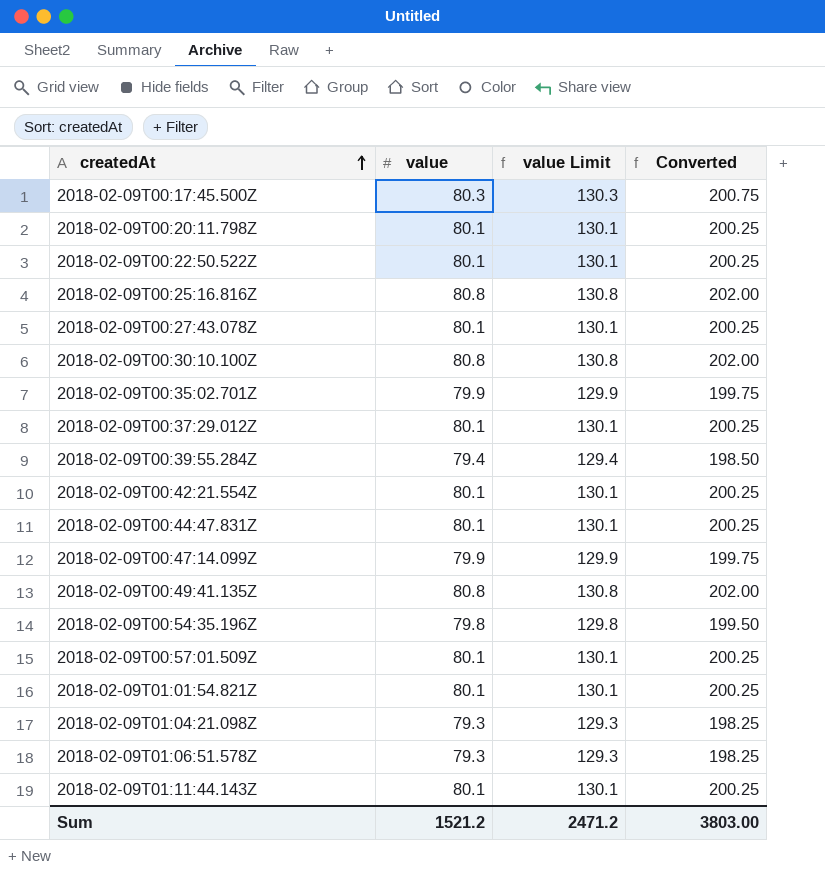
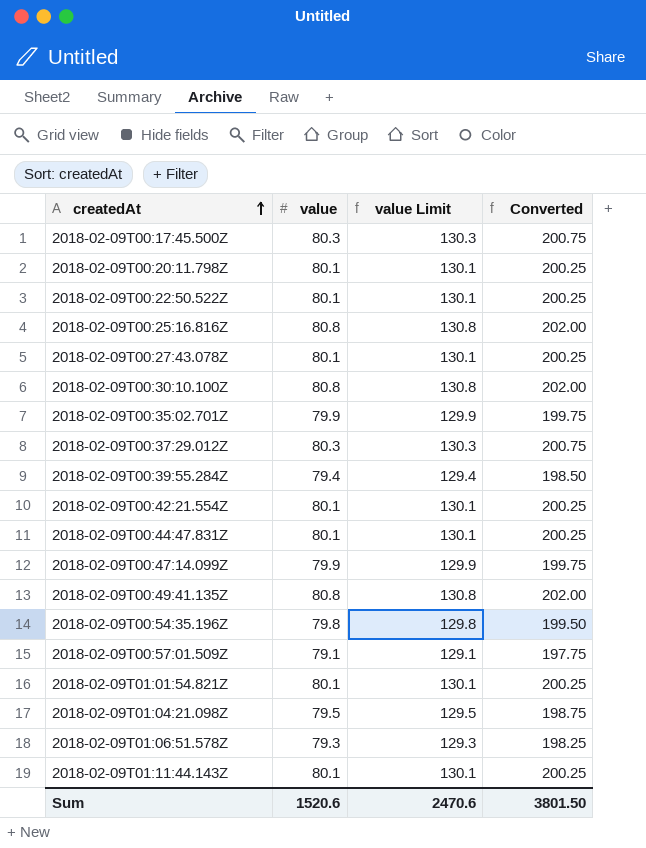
2018-02-09T00:37:29.012Z | value: 80.1 -> 80.3
2018-02-09T00:37:29.012Z | value Limit: 130.1 -> 130.3
2018-02-09T00:37:29.012Z | Converted: 200.25 -> 200.75
2018-02-09T00:57:01.509Z | value: 80.1 -> 79.1
2018-02-09T00:57:01.509Z | value Limit: 130.1 -> 129.1
2018-02-09T00:57:01.509Z | Converted: 200.25 -> 197.75
2018-02-09T01:04:21.098Z | value: 79.3 -> 79.5
2018-02-09T01:04:21.098Z | value Limit: 129.3 -> 129.5
2018-02-09T01:04:21.098Z | Converted: 198.25 -> 198.75
Sum | value: 1521.2 -> 1520.6
Sum | value Limit: 2471.2 -> 2470.6
Sum | Converted: 3803.00 -> 3801.50

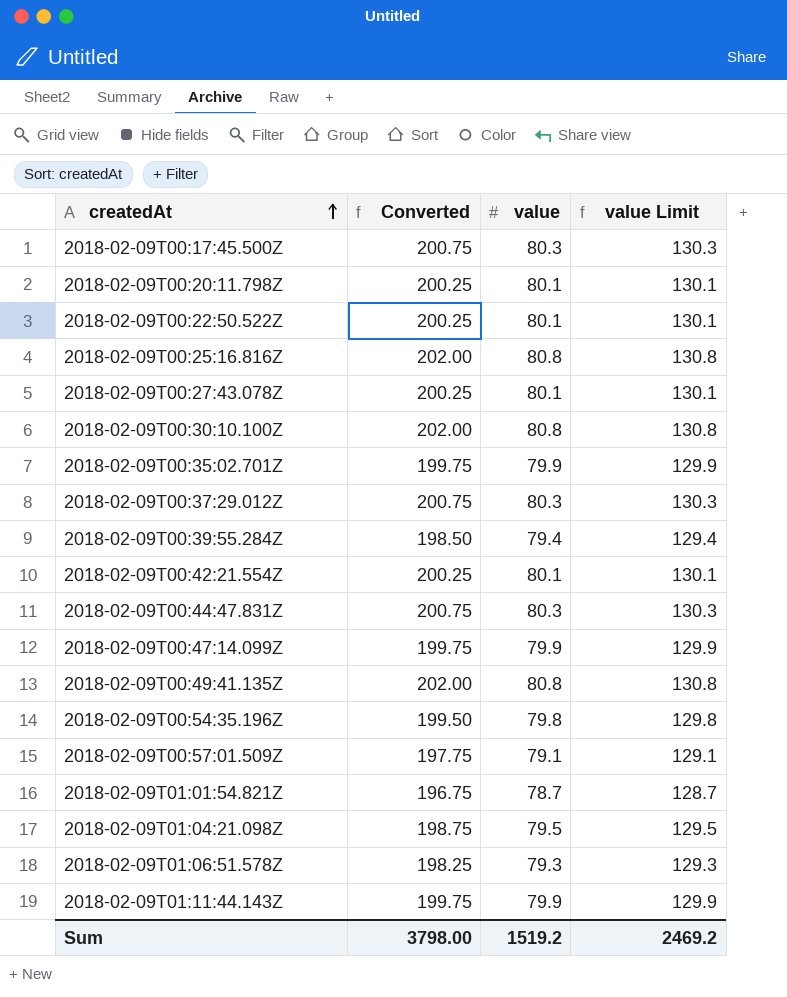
column Converted | position: 4 -> 2
2018-02-09T00:44:47.831Z | Converted: 200.25 -> 200.75
2018-02-09T00:44:47.831Z | value: 80.1 -> 80.3
2018-02-09T00:44:47.831Z | value Limit: 130.1 -> 130.3
2018-02-09T01:01:54.821Z | Converted: 200.25 -> 196.75
2018-02-09T01:01:54.821Z | value: 80.1 -> 78.7
2018-02-09T01:01:54.821Z | value Limit: 130.1 -> 128.7
2018-02-09T01:11:44.143Z | Converted: 200.25 -> 199.75
2018-02-09T01:11:44.143Z | value: 80.1 -> 79.9
2018-02-09T01:11:44.143Z | value Limit: 130.1 -> 129.9
Sum | Converted: 3801.50 -> 3798.00
Sum | value: 1520.6 -> 1519.2
Sum | value Limit: 2470.6 -> 2469.2

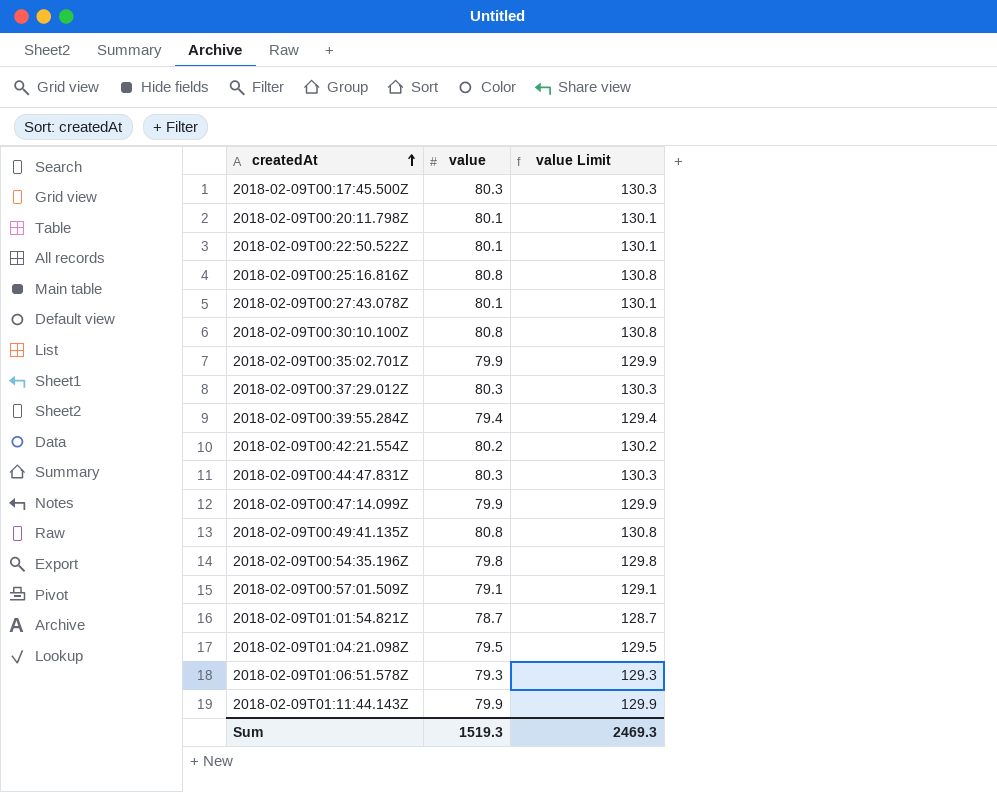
column Converted | formula: [value] * 2.5 -> none
2018-02-09T00:42:21.554Z | value: 80.1 -> 80.2
2018-02-09T00:42:21.554Z | value Limit: 130.1 -> 130.2
Sum | value: 1519.2 -> 1519.3
Sum | value Limit: 2469.2 -> 2469.3

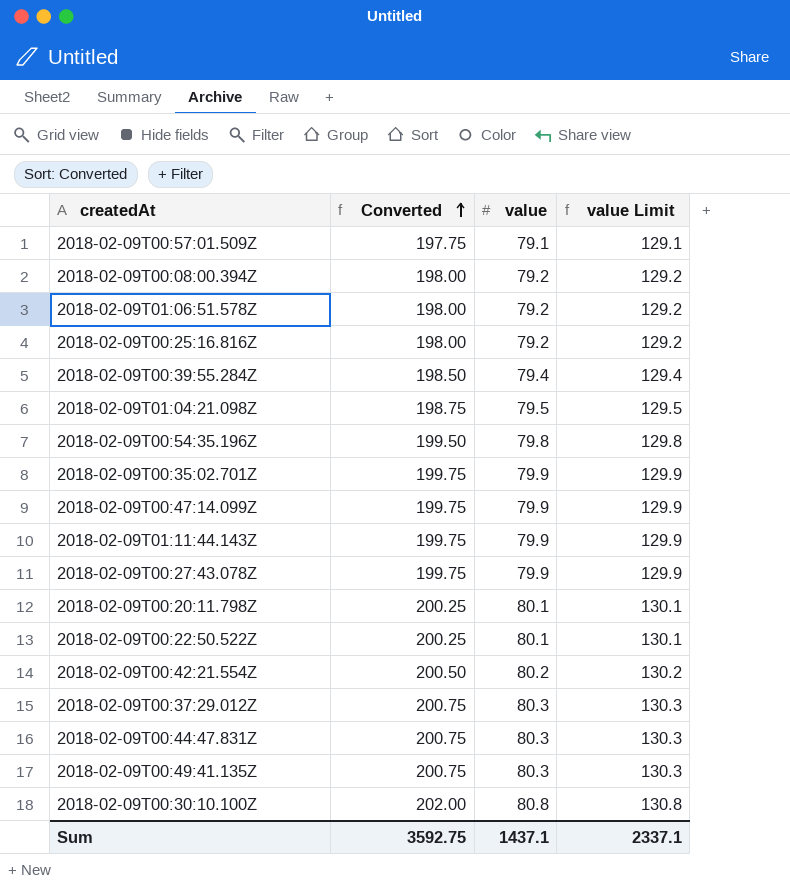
row order: createdAt ascending -> Converted ascending
column Converted | formula: none -> [value] * 2.5
row 2018-02-09T00:17:45.500Z: 80.3 | 130.3 -> none
row 2018-02-09T01:01:54.821Z: 78.7 | 128.7 -> none
row 2018-02-09T00:08:00.394Z: none -> 198.00 | 79.2 | 129.2
2018-02-09T01:06:51.578Z | value: 79.3 -> 79.2
2018-02-09T01:06:51.578Z | value Limit: 129.3 -> 129.2
2018-02-09T00:25:16.816Z | value: 80.8 -> 79.2
2018-02-09T00:25:16.816Z | value Limit: 130.8 -> 129.2
2018-02-09T00:27:43.078Z | value: 80.1 -> 79.9
2018-02-09T00:27:43.078Z | value Limit: 130.1 -> 129.9
2018-02-09T00:49:41.135Z | value: 80.8 -> 80.3
2018-02-09T00:49:41.135Z | value Limit: 130.8 -> 130.3
Sum | value: 1519.3 -> 1437.1
Sum | value Limit: 2469.3 -> 2337.1

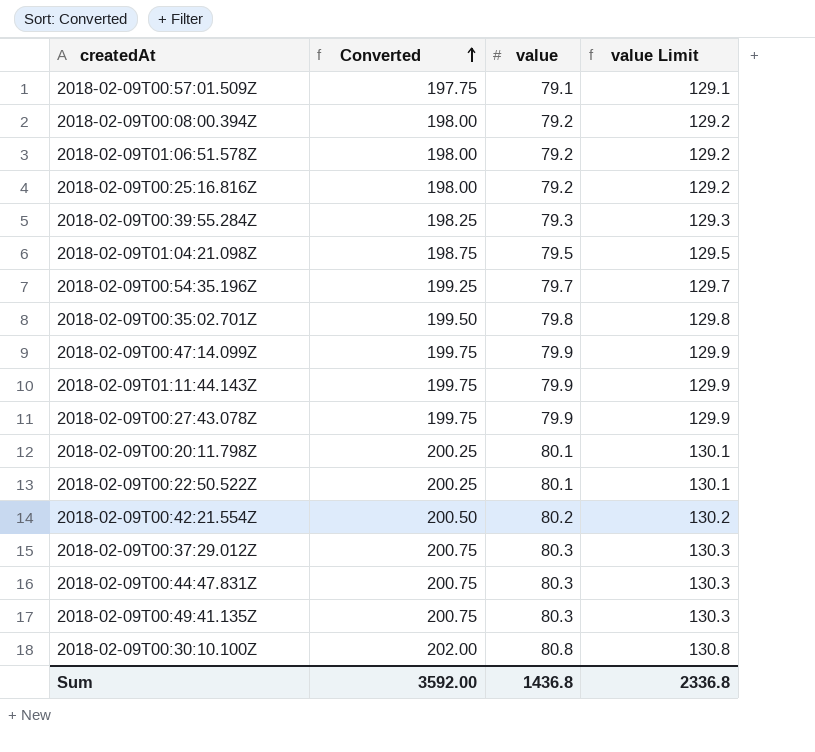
2018-02-09T00:39:55.284Z | Converted: 198.50 -> 198.25
2018-02-09T00:39:55.284Z | value: 79.4 -> 79.3
2018-02-09T00:39:55.284Z | value Limit: 129.4 -> 129.3
2018-02-09T00:54:35.196Z | Converted: 199.50 -> 199.25
2018-02-09T00:54:35.196Z | value: 79.8 -> 79.7
2018-02-09T00:54:35.196Z | value Limit: 129.8 -> 129.7
2018-02-09T00:35:02.701Z | Converted: 199.75 -> 199.50
2018-02-09T00:35:02.701Z | value: 79.9 -> 79.8
2018-02-09T00:35:02.701Z | value Limit: 129.9 -> 129.8
Sum | Converted: 3592.75 -> 3592.00
Sum | value: 1437.1 -> 1436.8
Sum | value Limit: 2337.1 -> 2336.8

